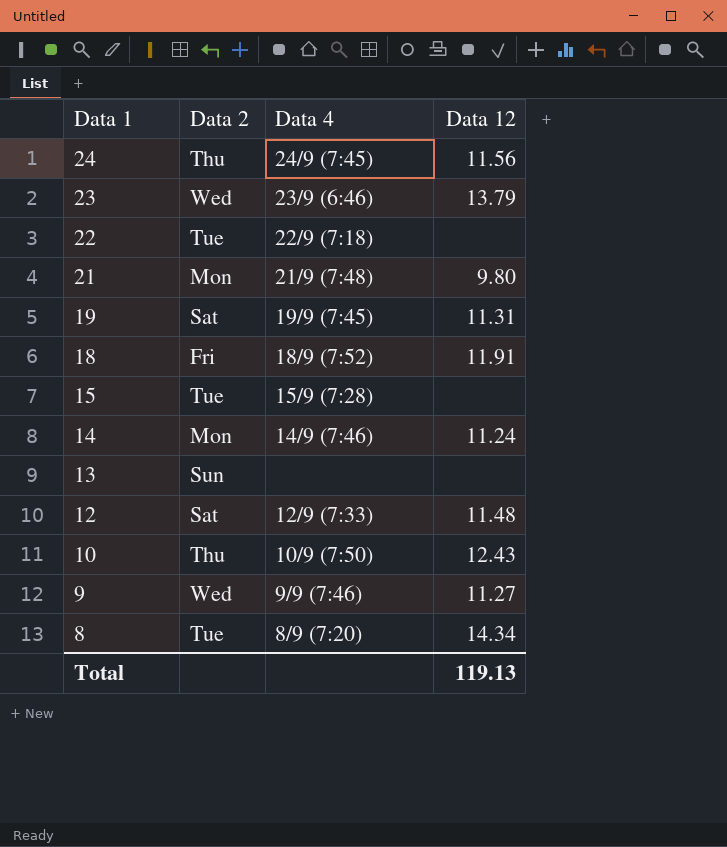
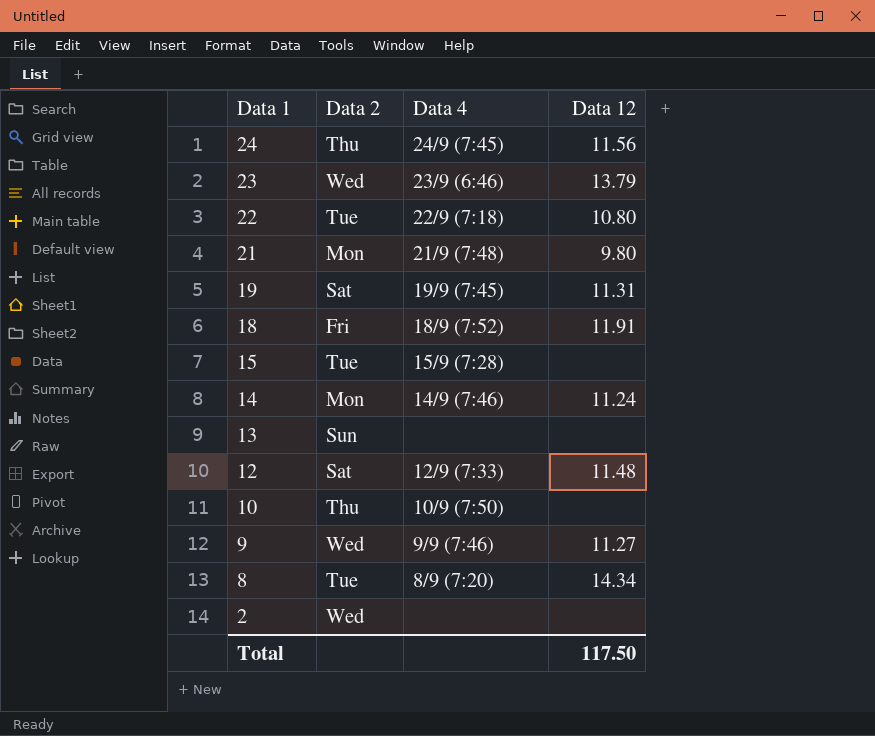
22 | Data 12: none -> 10.80
10 | Data 12: 12.43 -> none
row 2: none -> Wed | none | none
Total | Data 12: 119.13 -> 117.50

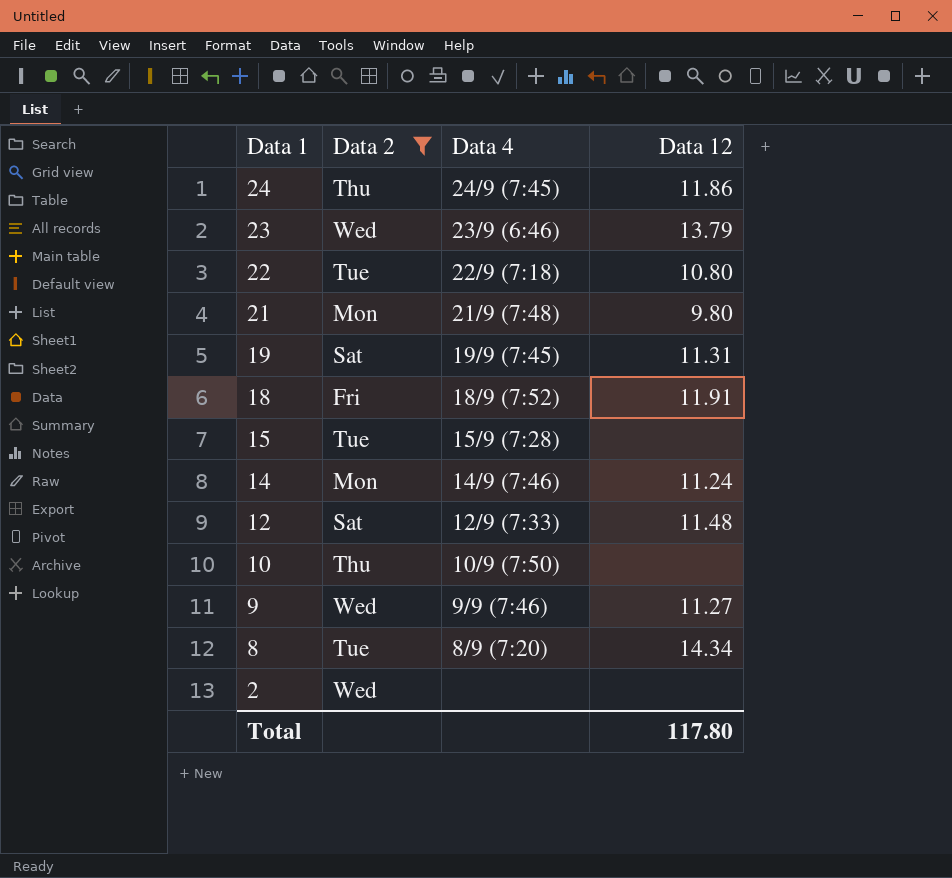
filter: none -> Data 2 != Sun
24 | Data 12: 11.56 -> 11.86
Total | Data 12: 117.50 -> 117.80

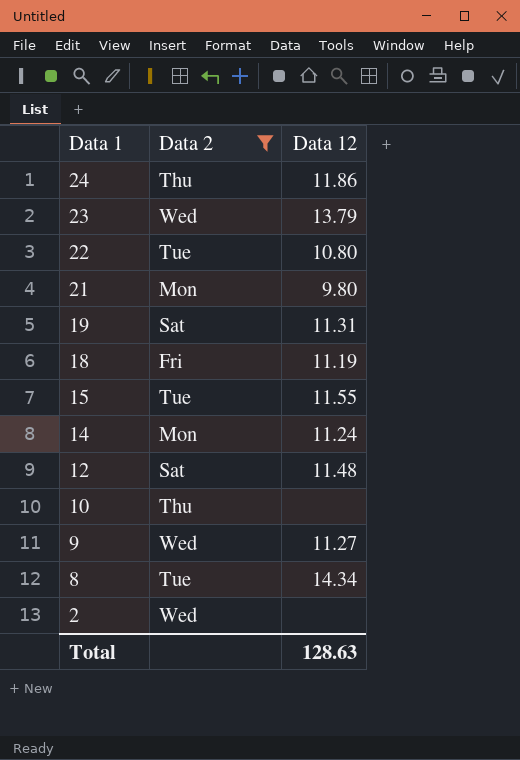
column Data 4 | position: 3 -> none
18 | Data 12: 11.91 -> 11.19
15 | Data 12: none -> 11.55
Total | Data 12: 117.80 -> 128.63

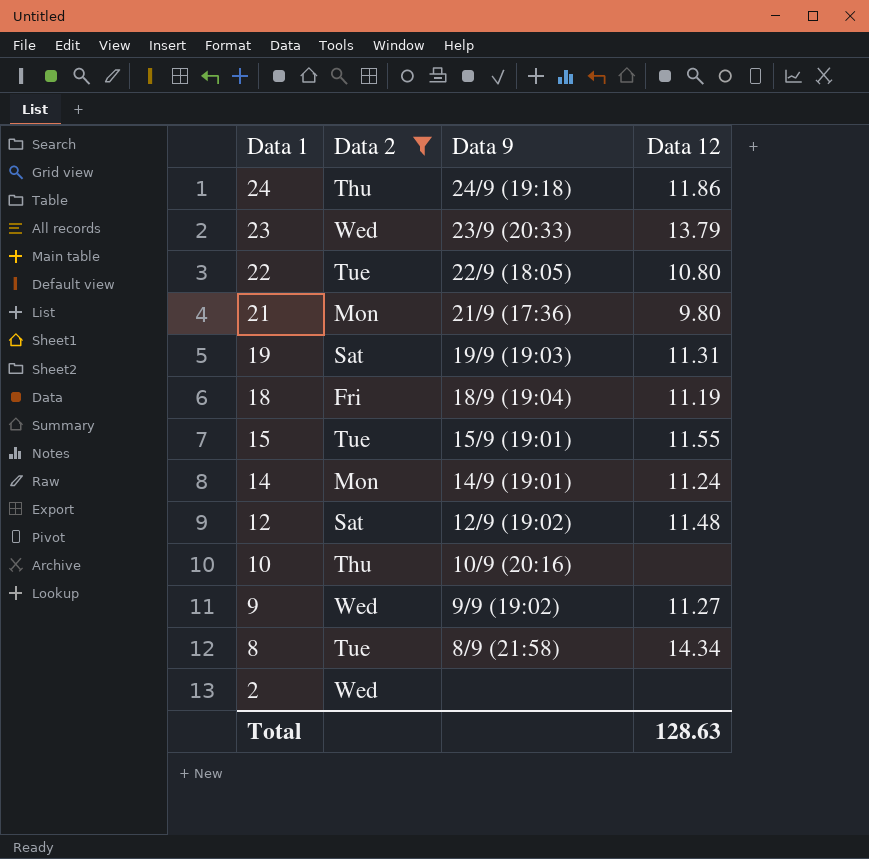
column Data 9 | position: none -> 3

